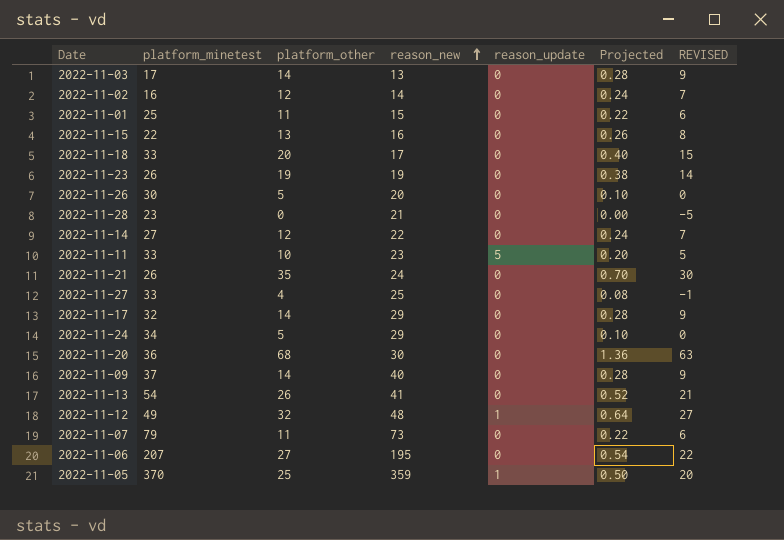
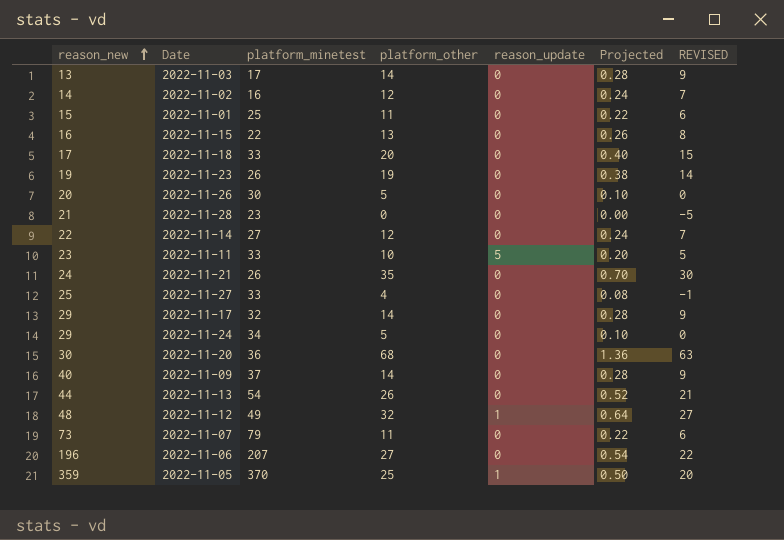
column reason_new | position: 4 -> 1
2022-11-13 | reason_new: 41 -> 44
2022-11-06 | reason_new: 195 -> 196

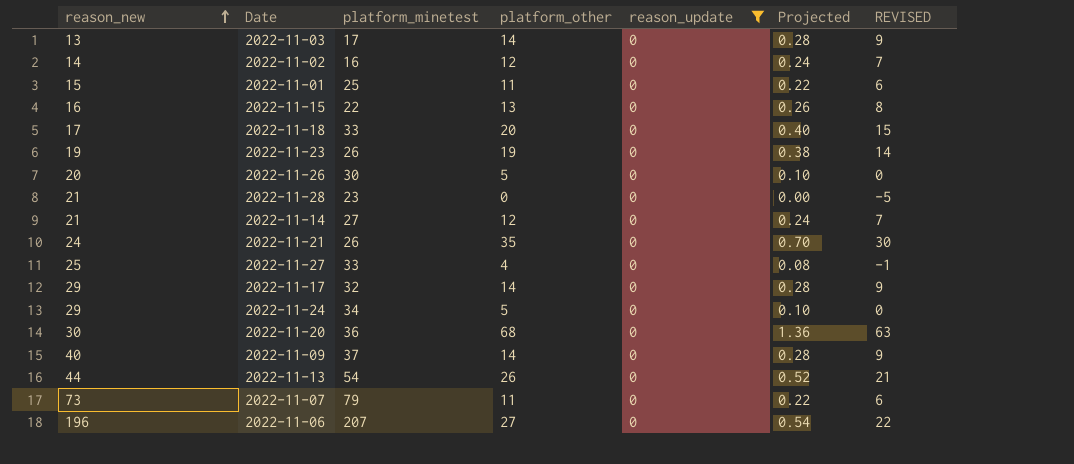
filter: none -> reason_update = 0
2022-11-14 | reason_new: 22 -> 21

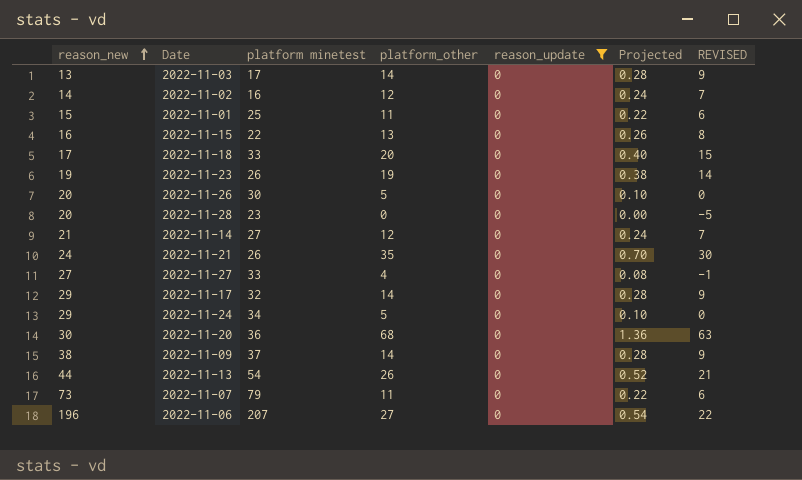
column name: platform_minetest -> platform minetest
2022-11-28 | reason_new: 21 -> 20
2022-11-27 | reason_new: 25 -> 27
2022-11-09 | reason_new: 40 -> 38

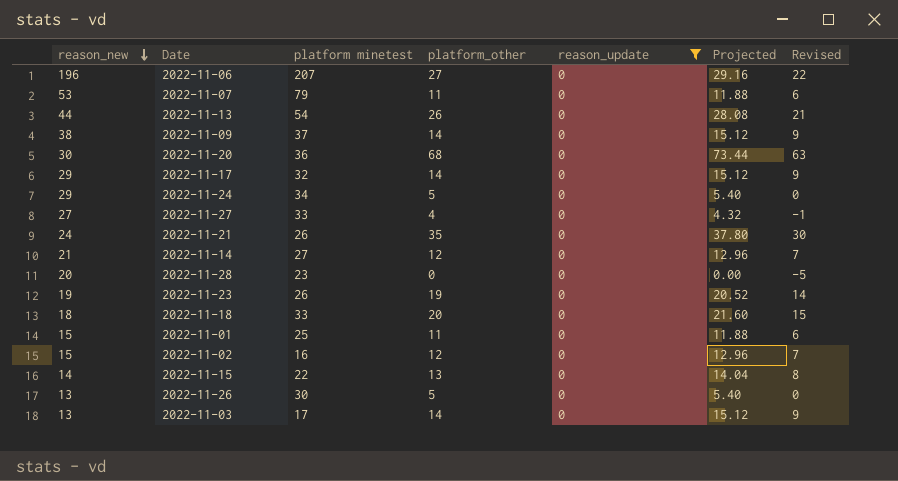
row order: reason_new ascending -> reason_new descending
column Projected | formula: [platform_other] * 0.02 -> [platform_other] * 1.08
column name: REVISED -> Revised
2022-11-07 | reason_new: 73 -> 53
2022-11-18 | reason_new: 17 -> 18
2022-11-02 | reason_new: 14 -> 15
2022-11-15 | reason_new: 16 -> 14
2022-11-26 | reason_new: 20 -> 13

